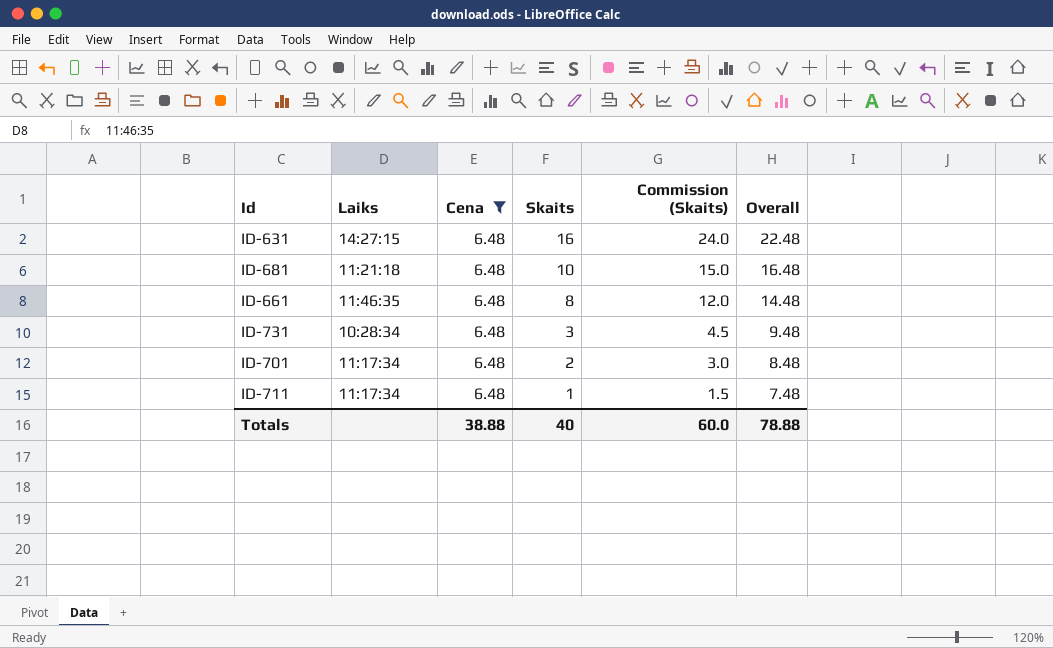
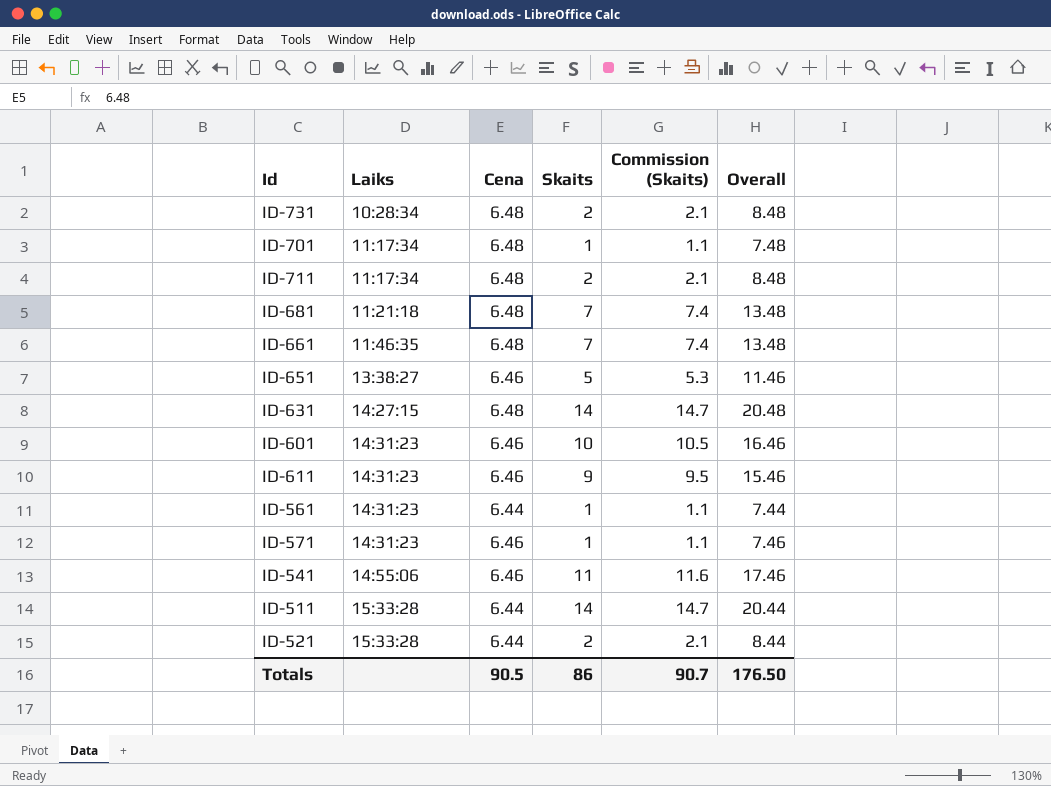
filter: Cena = 6.48 -> none
row order: Skaits descending -> Laiks ascending
column Commission (Skaits) | formula: [Skaits] * 1.5 -> [Skaits] * 1.05
ID-731 | Skaits: 3 -> 2
ID-731 | Overall: 9.48 -> 8.48
ID-701 | Skaits: 2 -> 1
ID-701 | Overall: 8.48 -> 7.48
ID-711 | Skaits: 1 -> 2
ID-711 | Overall: 7.48 -> 8.48
ID-681 | Skaits: 10 -> 7
ID-681 | Overall: 16.48 -> 13.48
ID-661 | Skaits: 8 -> 7
ID-661 | Overall: 14.48 -> 13.48
ID-631 | Skaits: 16 -> 14
ID-631 | Overall: 22.48 -> 20.48
Totals | Cena: 38.88 -> 90.5
Totals | Skaits: 40 -> 86
Totals | Commission (Skaits): 60.0 -> 90.7
Totals | Overall: 78.88 -> 176.50

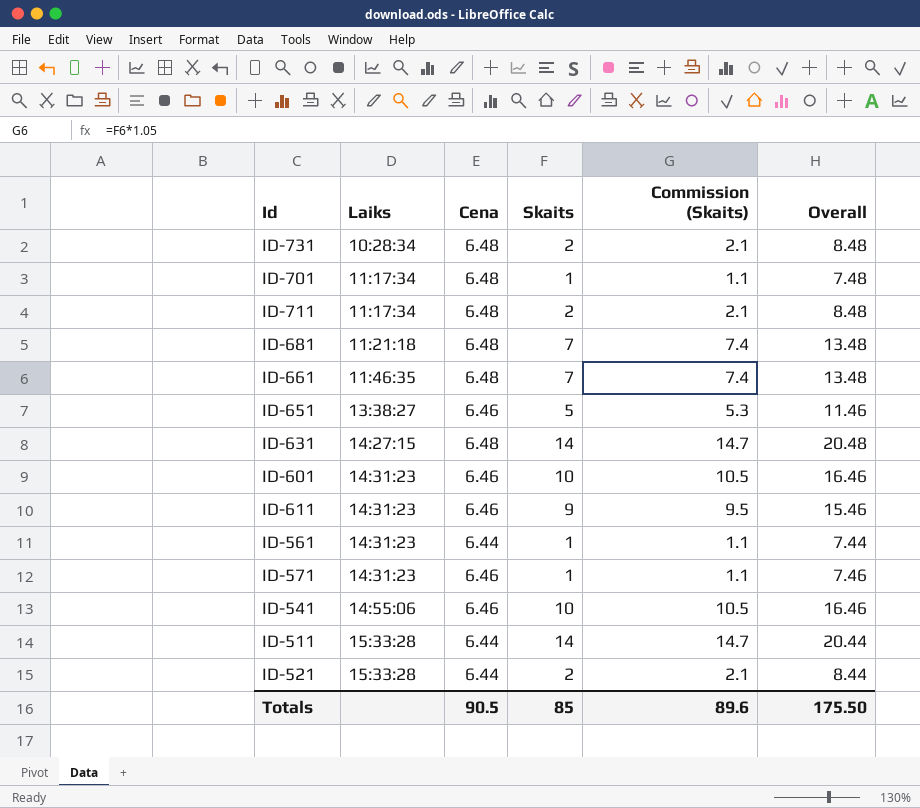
ID-541 | Skaits: 11 -> 10
ID-541 | Commission (Skaits): 11.6 -> 10.5
ID-541 | Overall: 17.46 -> 16.46
Totals | Skaits: 86 -> 85
Totals | Commission (Skaits): 90.7 -> 89.6
Totals | Overall: 176.50 -> 175.50

